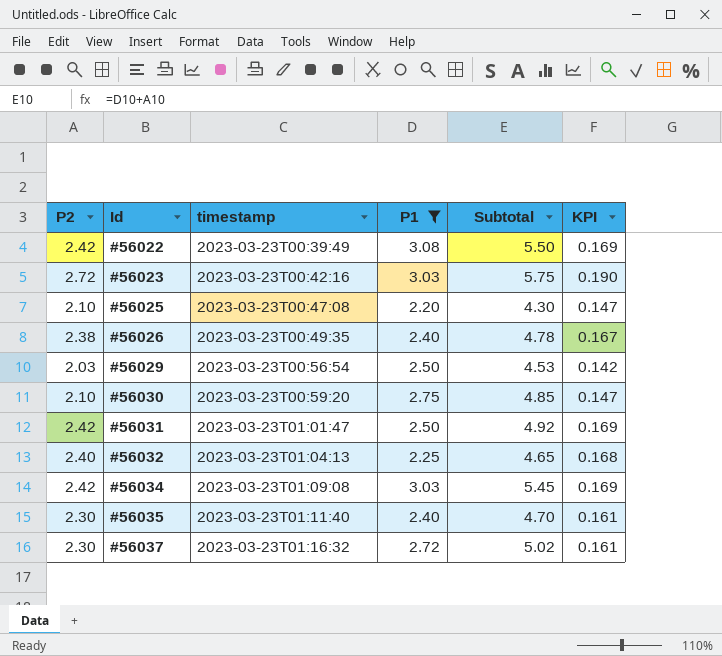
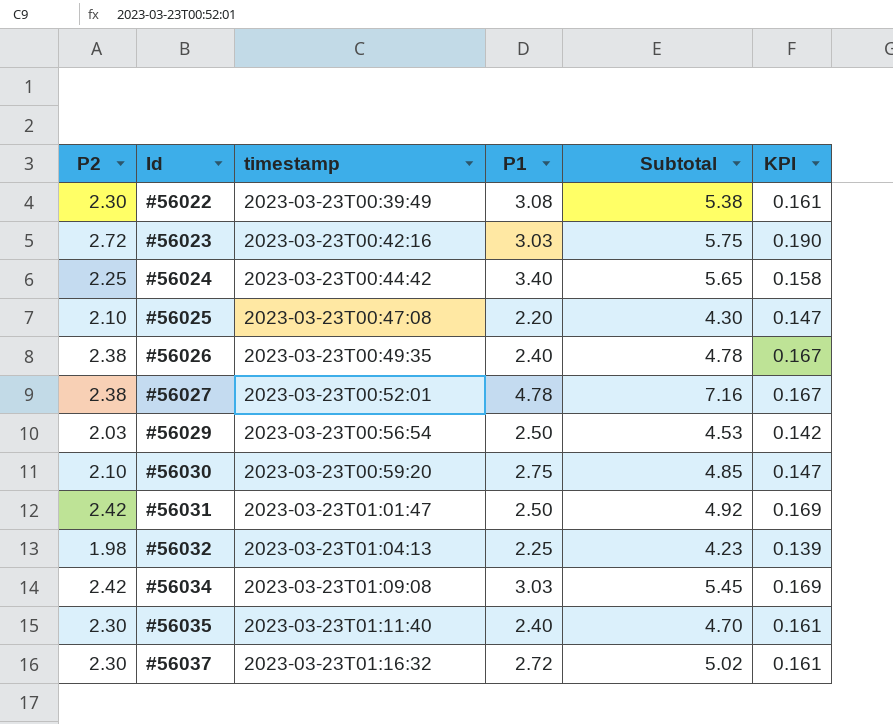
filter: P1 <= 3.08 -> none
#56022 | P2: 2.42 -> 2.30
#56022 | Subtotal: 5.50 -> 5.38
#56022 | KPI: 0.169 -> 0.161
#56032 | P2: 2.40 -> 1.98
#56032 | Subtotal: 4.65 -> 4.23
#56032 | KPI: 0.168 -> 0.139

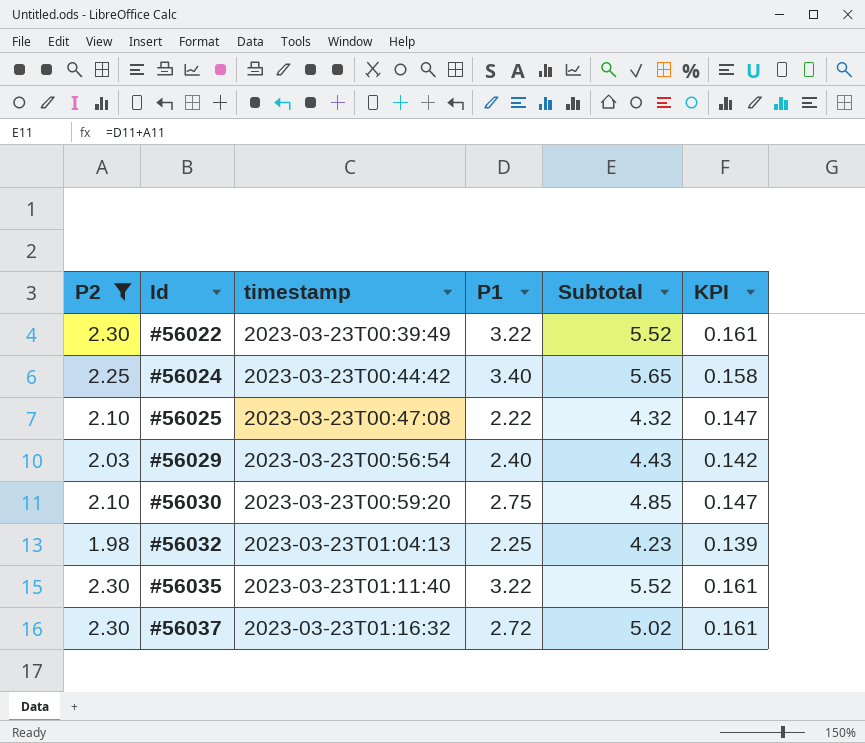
filter: none -> P2 <= 2.30
#56022 | P1: 3.08 -> 3.22
#56022 | Subtotal: 5.38 -> 5.52
#56025 | P1: 2.20 -> 2.22
#56025 | Subtotal: 4.30 -> 4.32
#56029 | P1: 2.50 -> 2.40
#56029 | Subtotal: 4.53 -> 4.43
#56035 | P1: 2.40 -> 3.22
#56035 | Subtotal: 4.70 -> 5.52

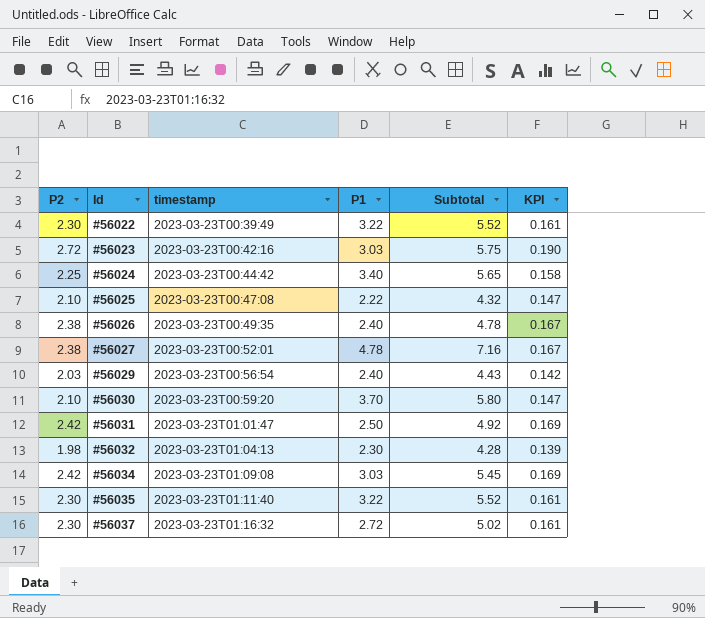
filter: P2 <= 2.30 -> none
#56030 | P1: 2.75 -> 3.70
#56030 | Subtotal: 4.85 -> 5.80
#56032 | P1: 2.25 -> 2.30
#56032 | Subtotal: 4.23 -> 4.28

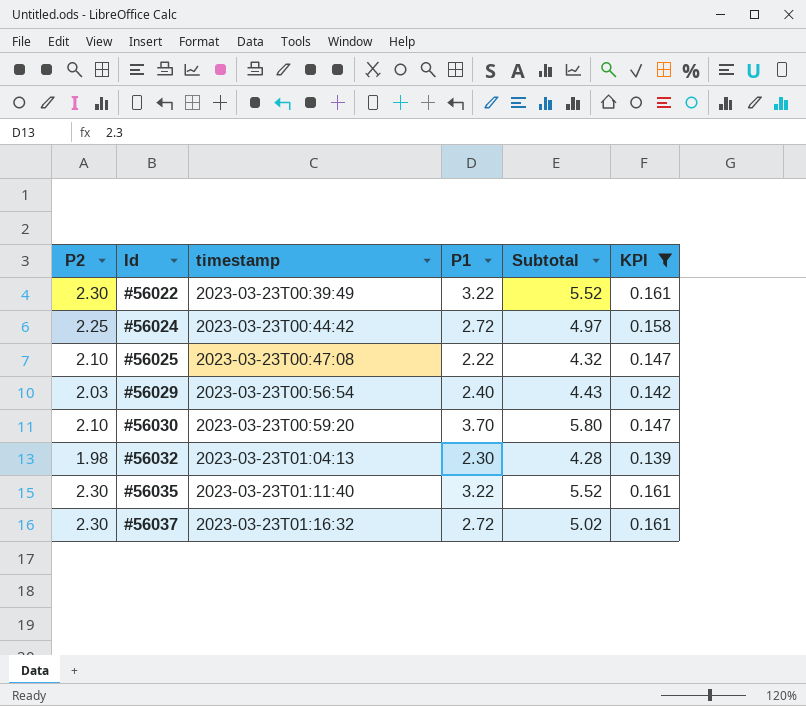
filter: none -> KPI <= 0.161
#56024 | P1: 3.40 -> 2.72
#56024 | Subtotal: 5.65 -> 4.97

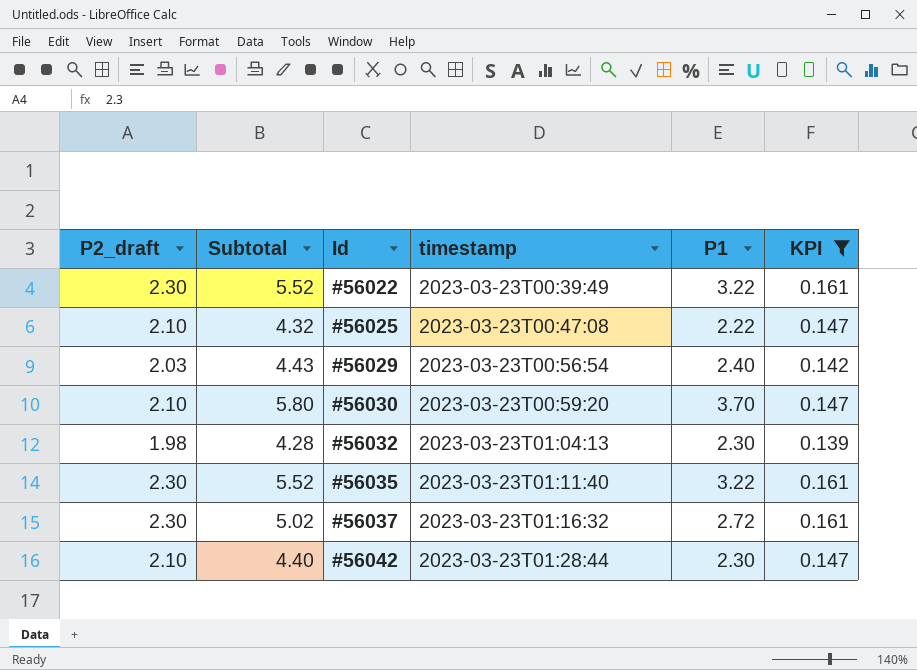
column name: P2 -> P2_draft
column Subtotal | position: 5 -> 2
row #56024: 2.25 | 2023-03-23T00:44:42 | 2.72 | 4.97 | 0.158 -> none
row #56042: none -> 2.10 | 4.40 | 2023-03-23T01:28:44 | 2.30 | 0.147

